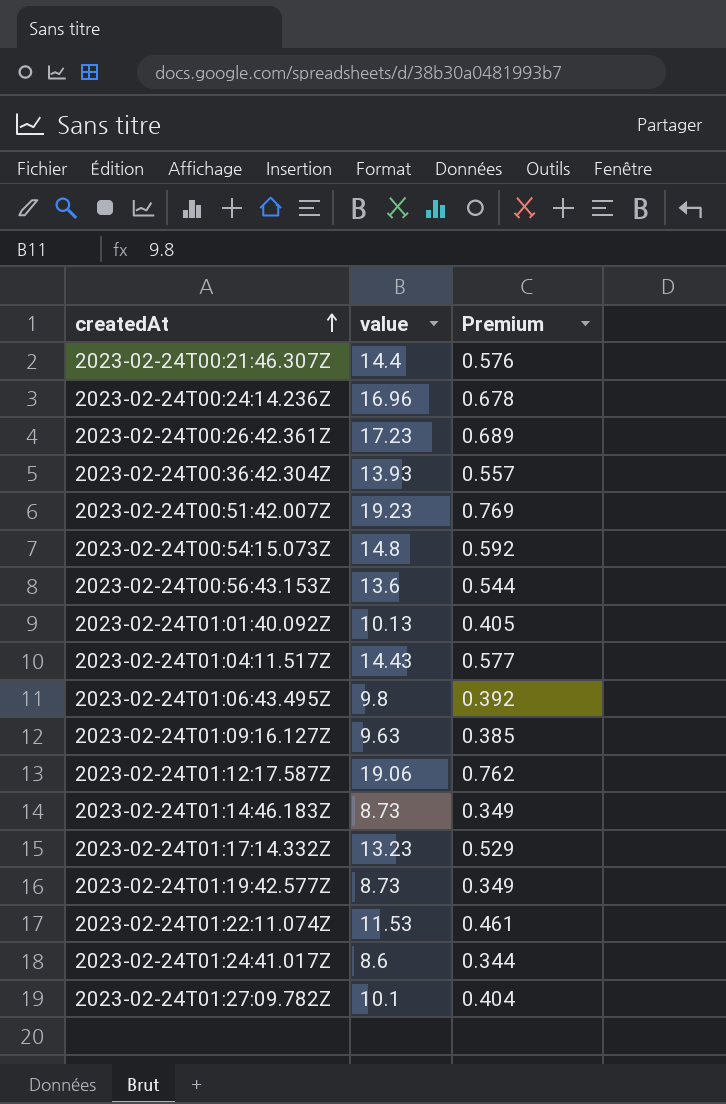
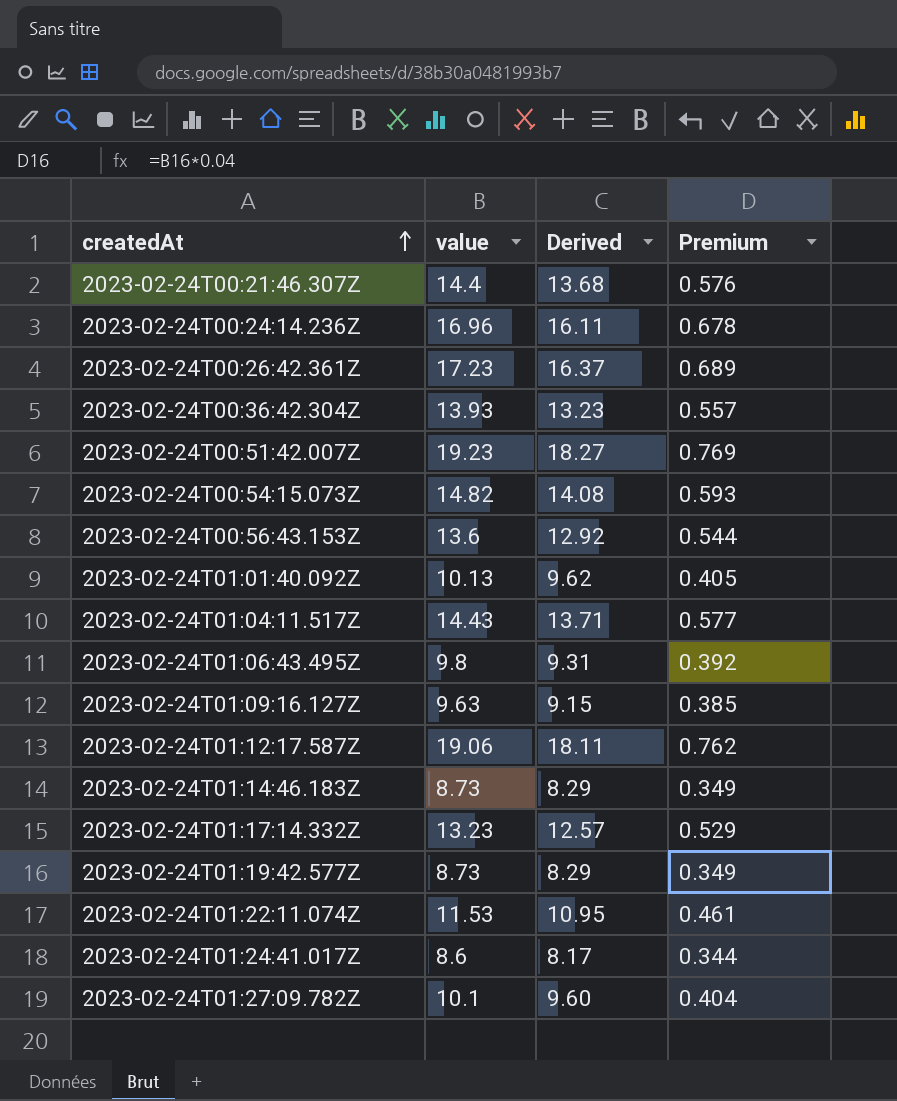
column Derived | formula: none -> [value] * 0.95
2023-02-24T00:54:15.073Z | value: 14.8 -> 14.82
2023-02-24T00:54:15.073Z | Premium: 0.592 -> 0.593

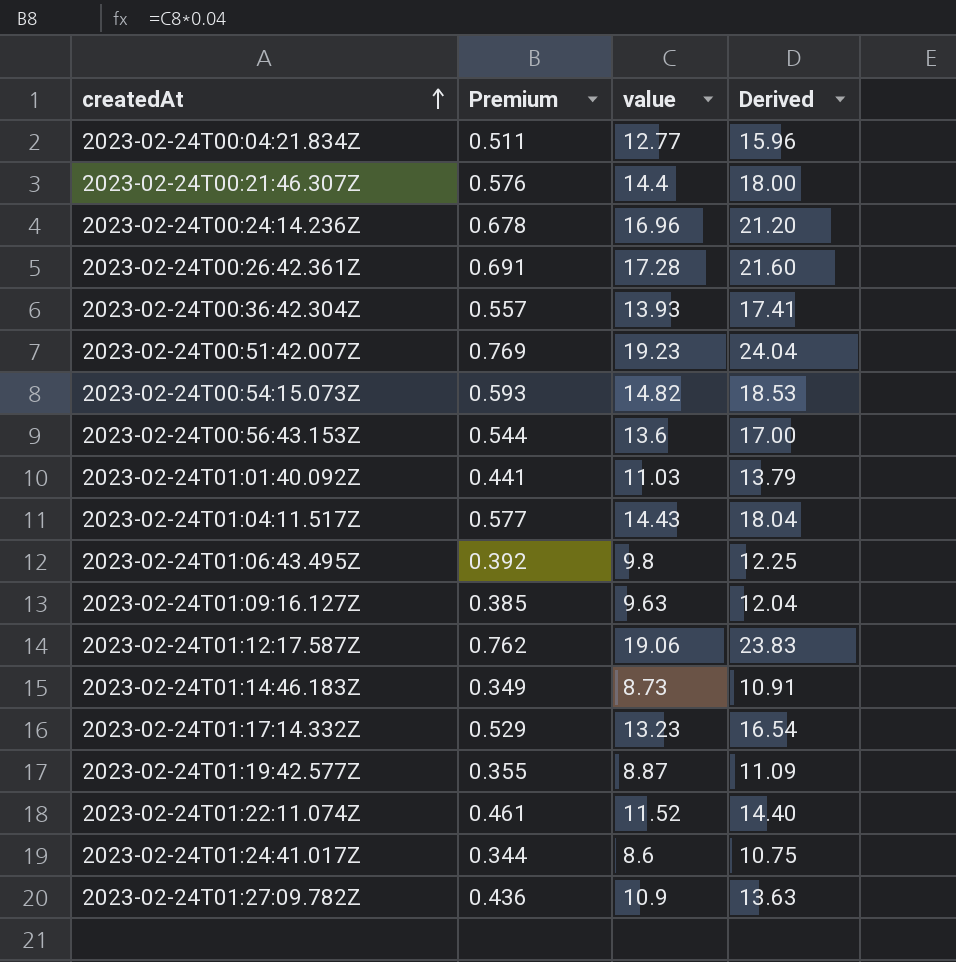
column Premium | position: 4 -> 2
column Derived | formula: [value] * 0.95 -> [value] * 1.25
row 2023-02-24T00:04:21.834Z: none -> 0.511 | 12.77 | 15.96
2023-02-24T00:26:42.361Z | Premium: 0.689 -> 0.691
2023-02-24T00:26:42.361Z | value: 17.23 -> 17.28
2023-02-24T01:01:40.092Z | Premium: 0.405 -> 0.441
2023-02-24T01:01:40.092Z | value: 10.13 -> 11.03
2023-02-24T01:19:42.577Z | Premium: 0.349 -> 0.355
2023-02-24T01:19:42.577Z | value: 8.73 -> 8.87
2023-02-24T01:22:11.074Z | value: 11.53 -> 11.52
2023-02-24T01:27:09.782Z | Premium: 0.404 -> 0.436
2023-02-24T01:27:09.782Z | value: 10.1 -> 10.9

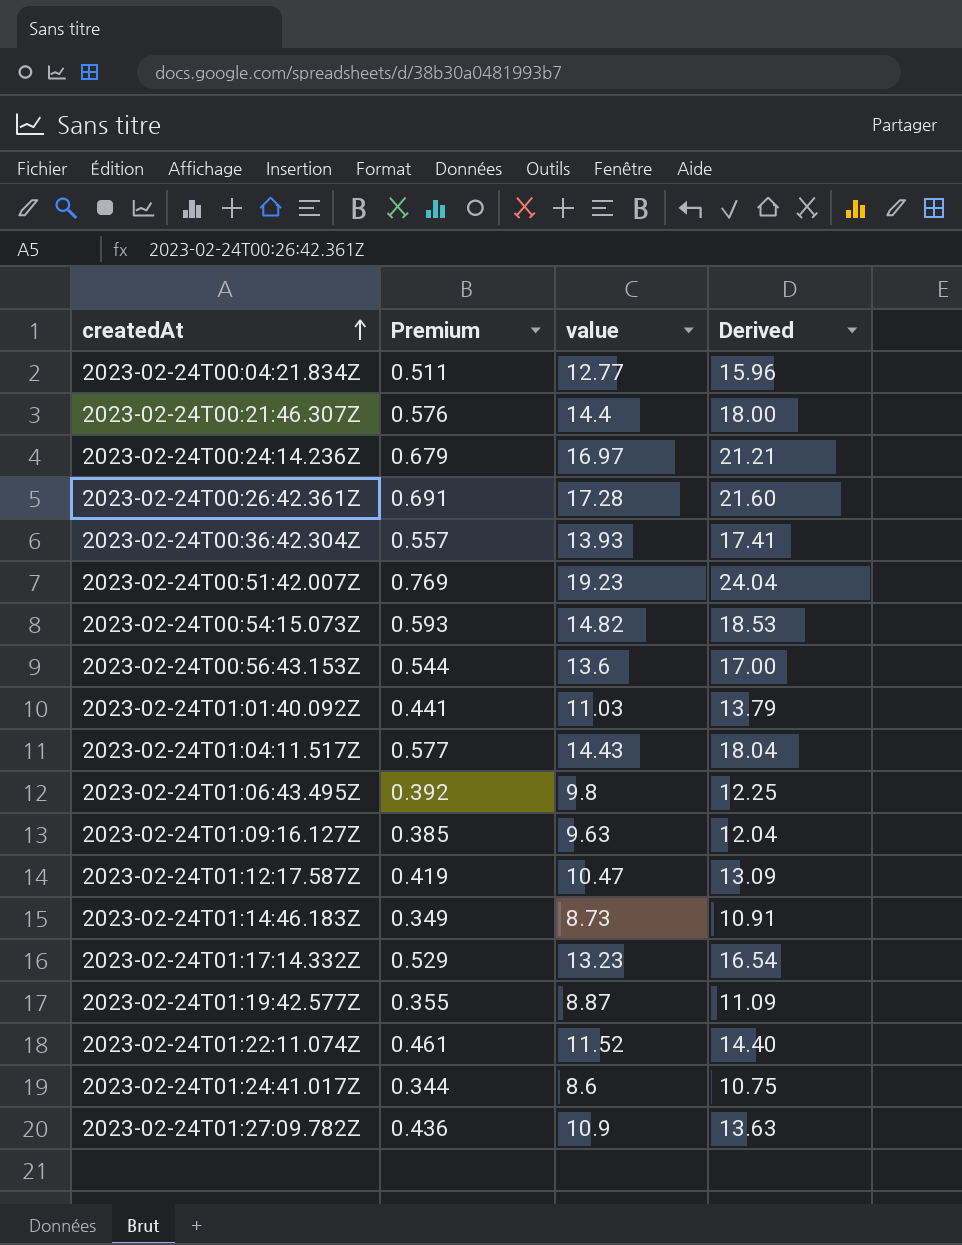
2023-02-24T00:24:14.236Z | Premium: 0.678 -> 0.679
2023-02-24T00:24:14.236Z | value: 16.96 -> 16.97
2023-02-24T00:24:14.236Z | Derived: 21.20 -> 21.21
2023-02-24T01:12:17.587Z | Premium: 0.762 -> 0.419
2023-02-24T01:12:17.587Z | value: 19.06 -> 10.47
2023-02-24T01:12:17.587Z | Derived: 23.83 -> 13.09

